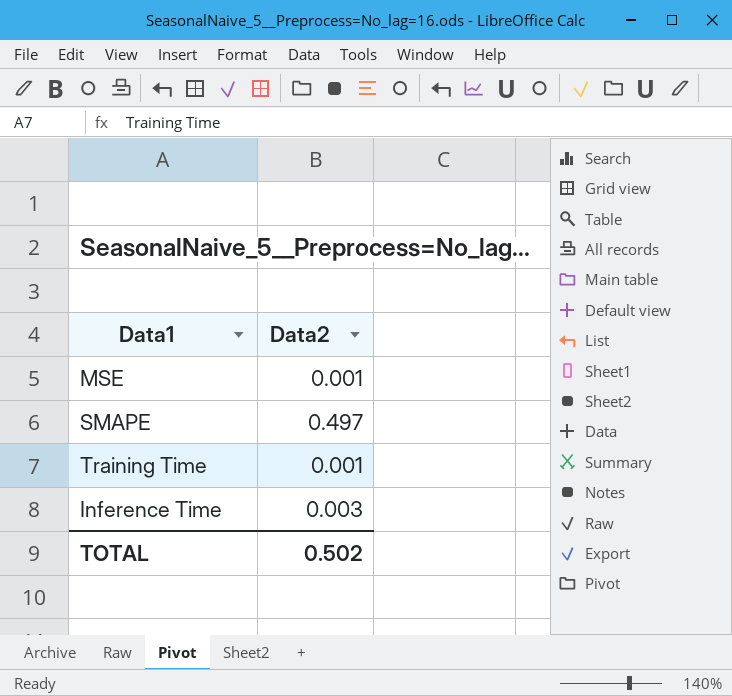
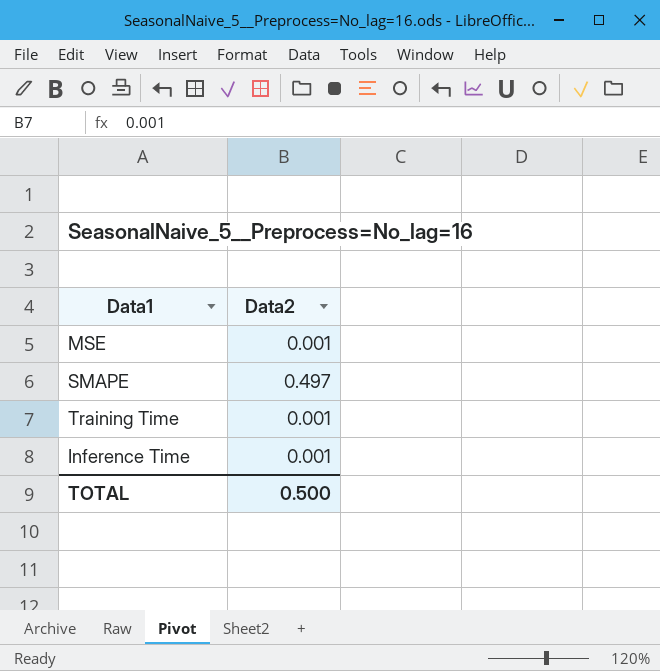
Inference Time | Data2: 0.003 -> 0.001
TOTAL | Data2: 0.502 -> 0.500

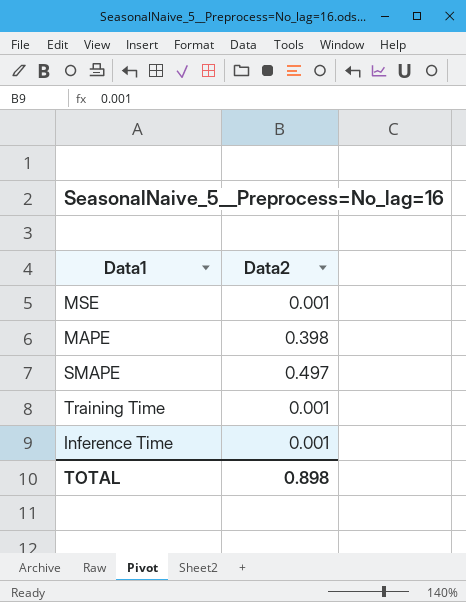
row MAPE: none -> 0.398
TOTAL | Data2: 0.500 -> 0.898

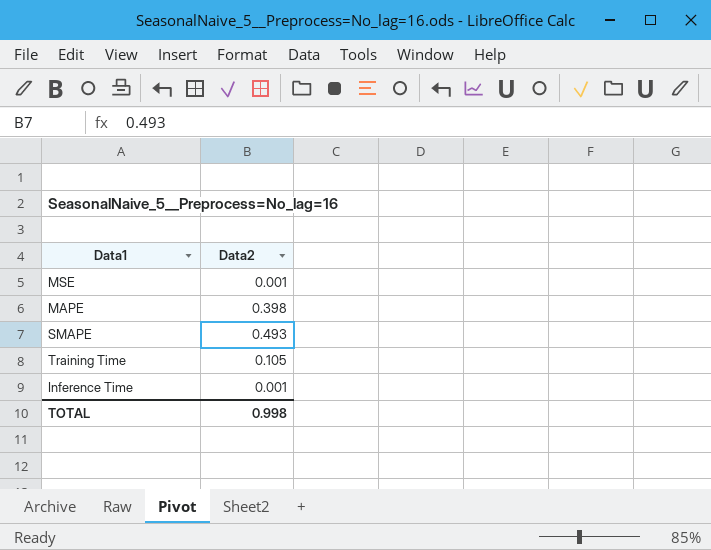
SMAPE | Data2: 0.497 -> 0.493
Training Time | Data2: 0.001 -> 0.105
TOTAL | Data2: 0.898 -> 0.998

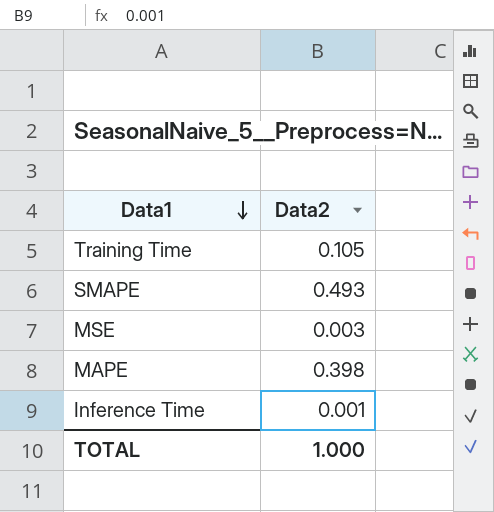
row order: none -> Data1 descending
MSE | Data2: 0.001 -> 0.003
TOTAL | Data2: 0.998 -> 1.000

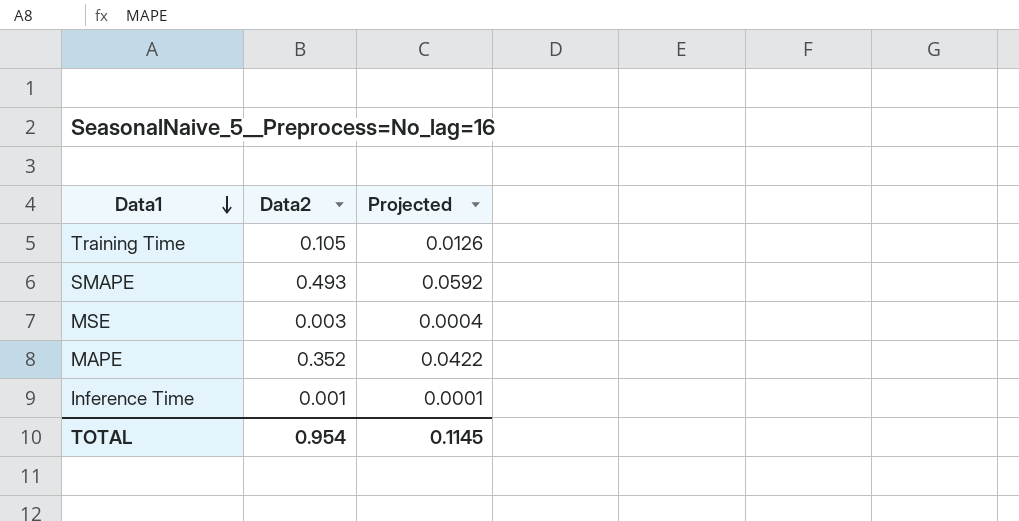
column Projected | formula: none -> [Data2] * 0.12
MAPE | Data2: 0.398 -> 0.352
TOTAL | Data2: 1.000 -> 0.954

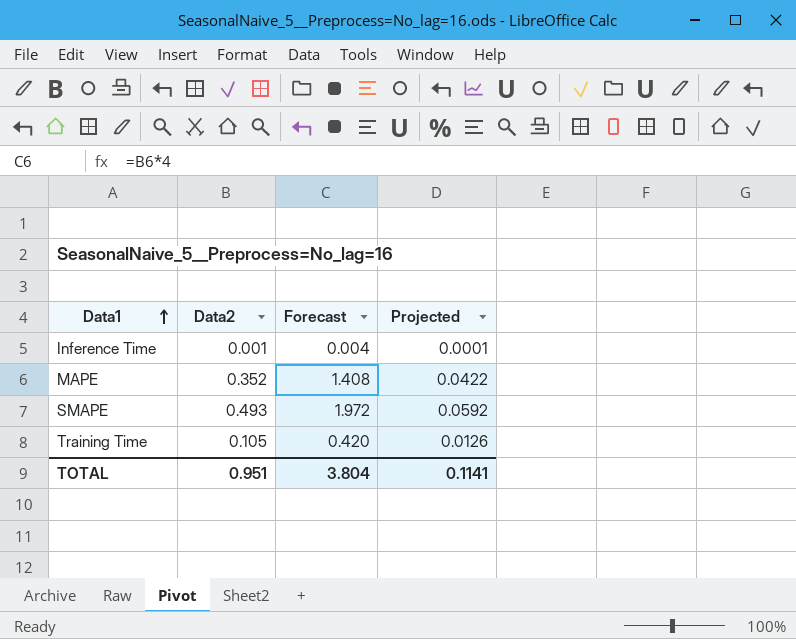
row order: Data1 descending -> Data1 ascending
column Forecast | formula: none -> [Data2] * 4
row MSE: 0.003 | 0.0004 -> none
TOTAL | Data2: 0.954 -> 0.951
TOTAL | Projected: 0.1145 -> 0.1141

